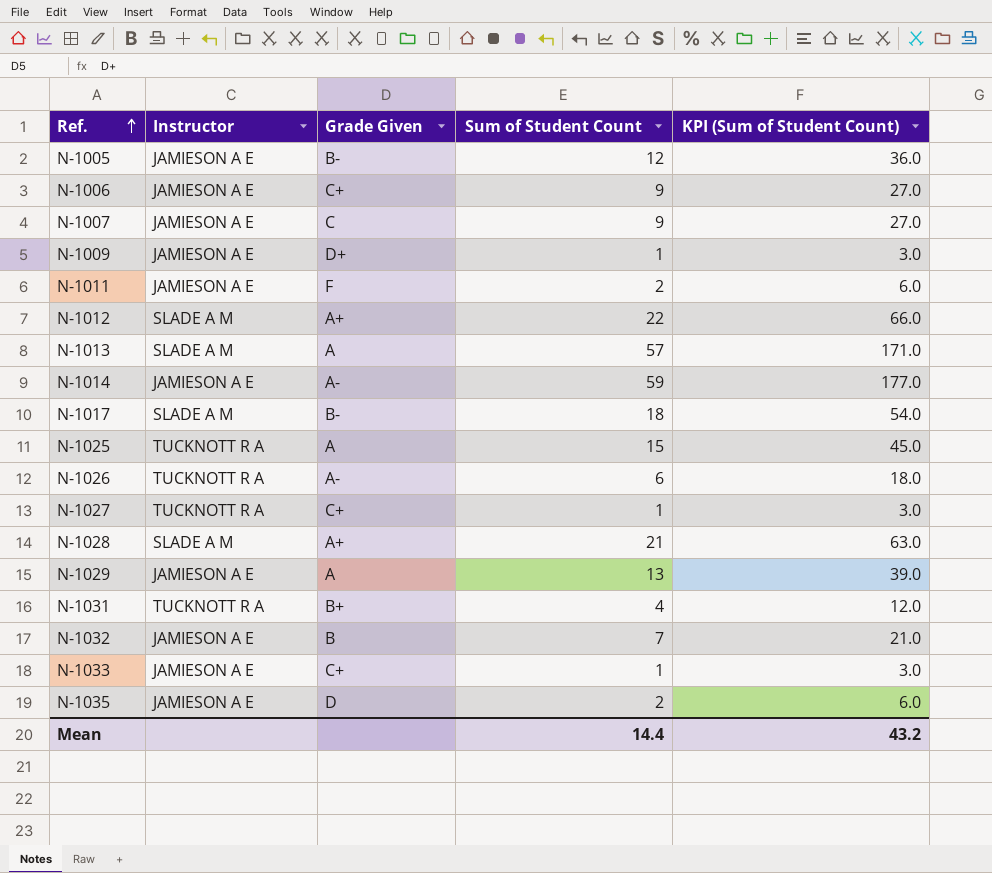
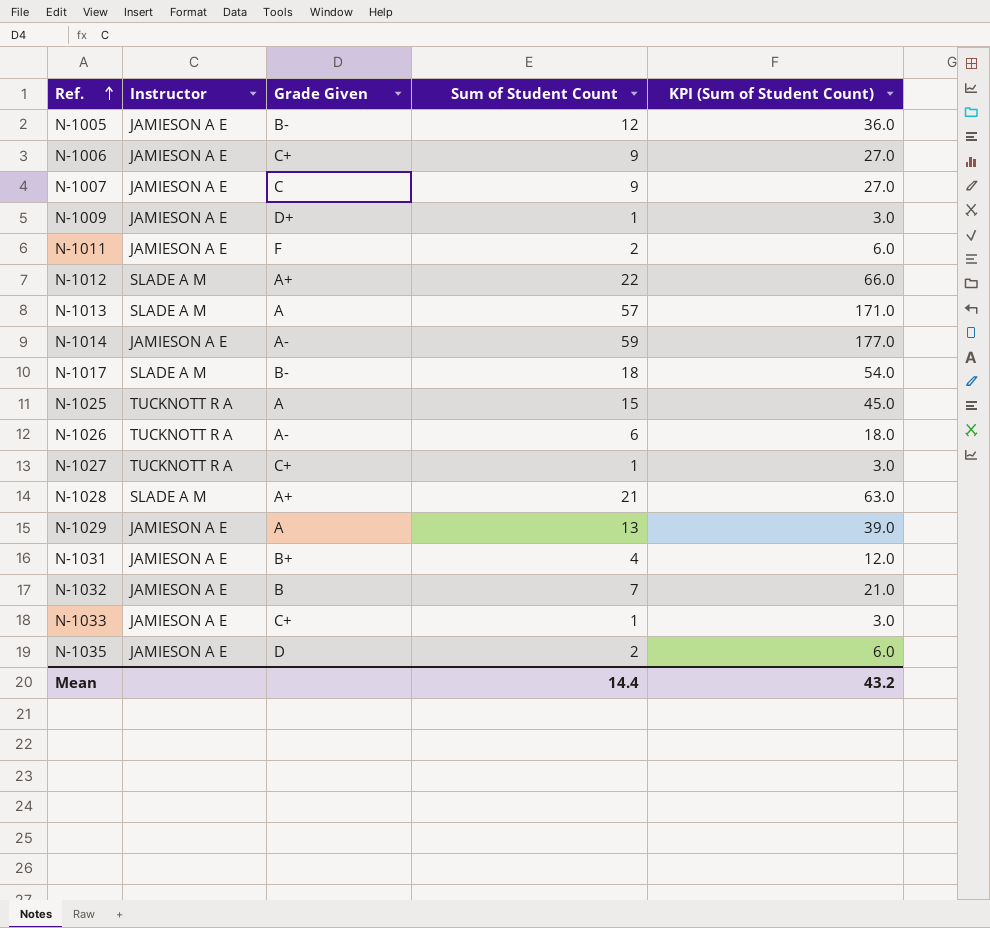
N-1031 | Instructor: TUCKNOTT R A -> JAMIESON A E

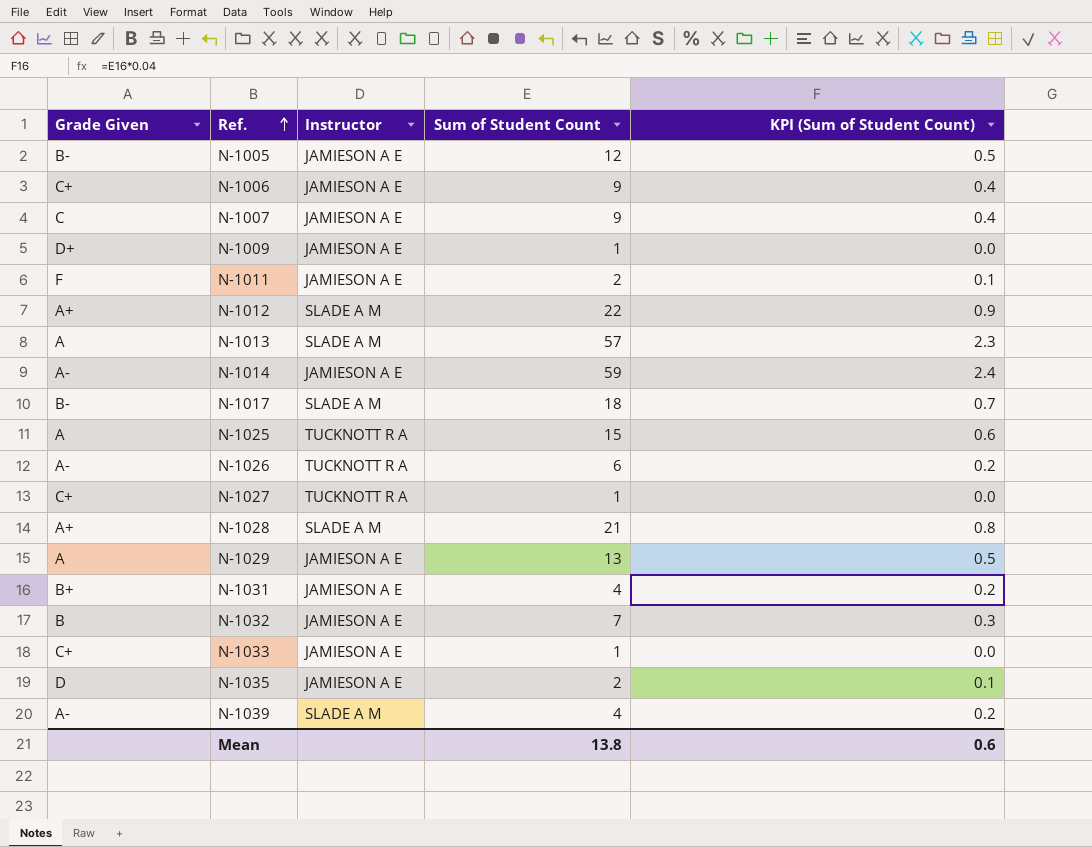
column Grade Given | position: 3 -> 1
column KPI (Sum of Student Count) | formula: [Sum of Student Count] * 3 -> [Sum of Student Count] * 0.04
row N-1039: none -> A- | SLADE A M | 4 | 0.2
Mean | Sum of Student Count: 14.4 -> 13.8
Mean | KPI (Sum of Student Count): 43.2 -> 0.6

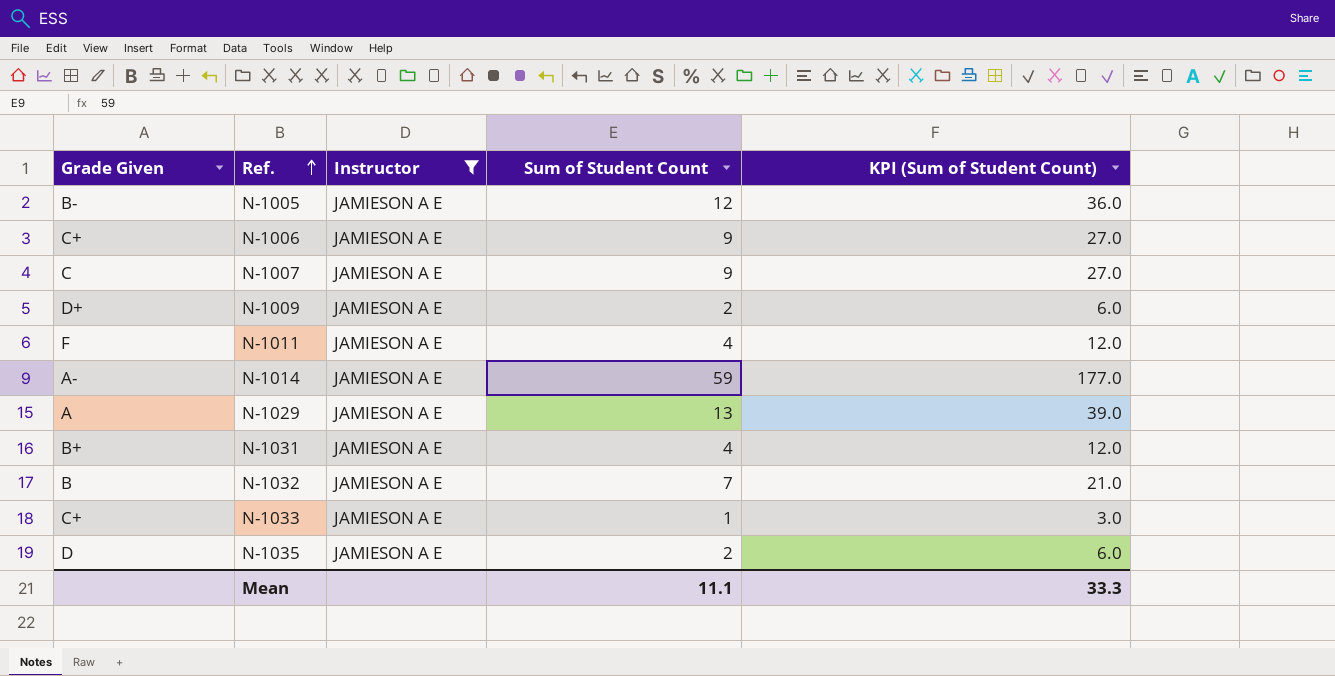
filter: none -> Instructor = JAMIESON A E
column KPI (Sum of Student Count) | formula: [Sum of Student Count] * 0.04 -> [Sum of Student Count] * 3
N-1009 | Sum of Student Count: 1 -> 2
N-1011 | Sum of Student Count: 2 -> 4
Mean | Sum of Student Count: 13.8 -> 11.1
Mean | KPI (Sum of Student Count): 0.6 -> 33.3

